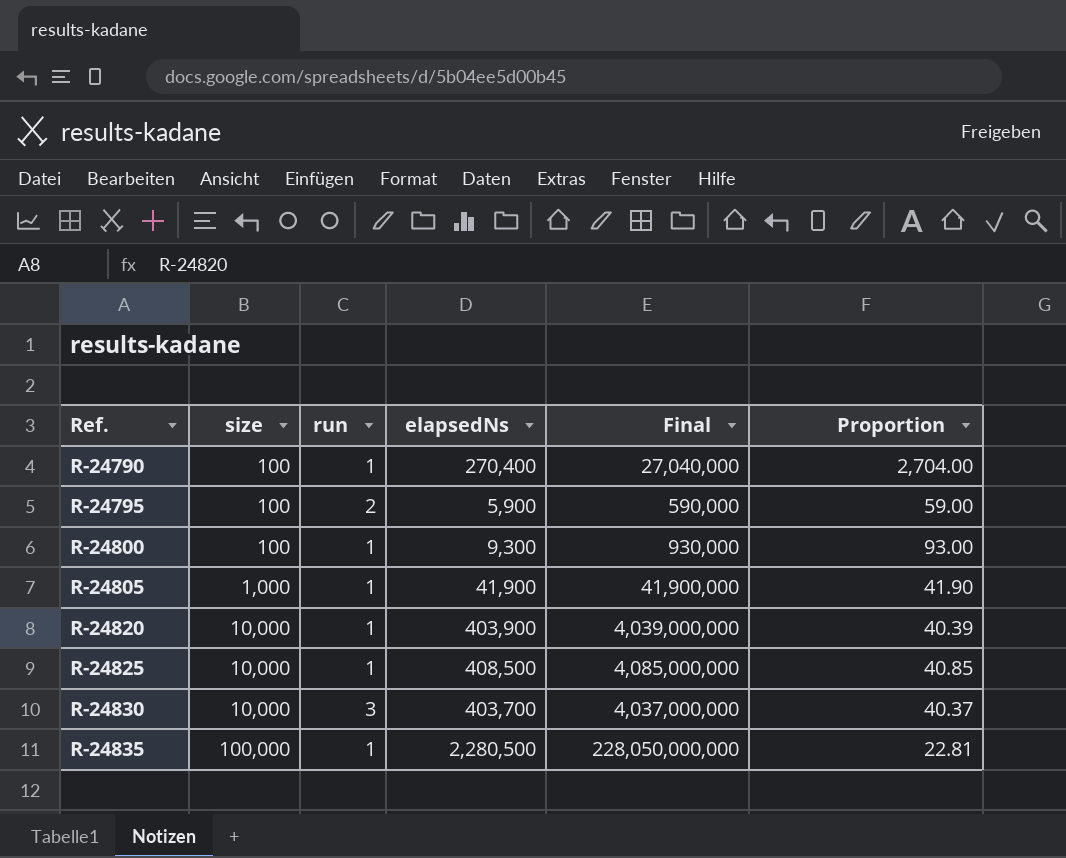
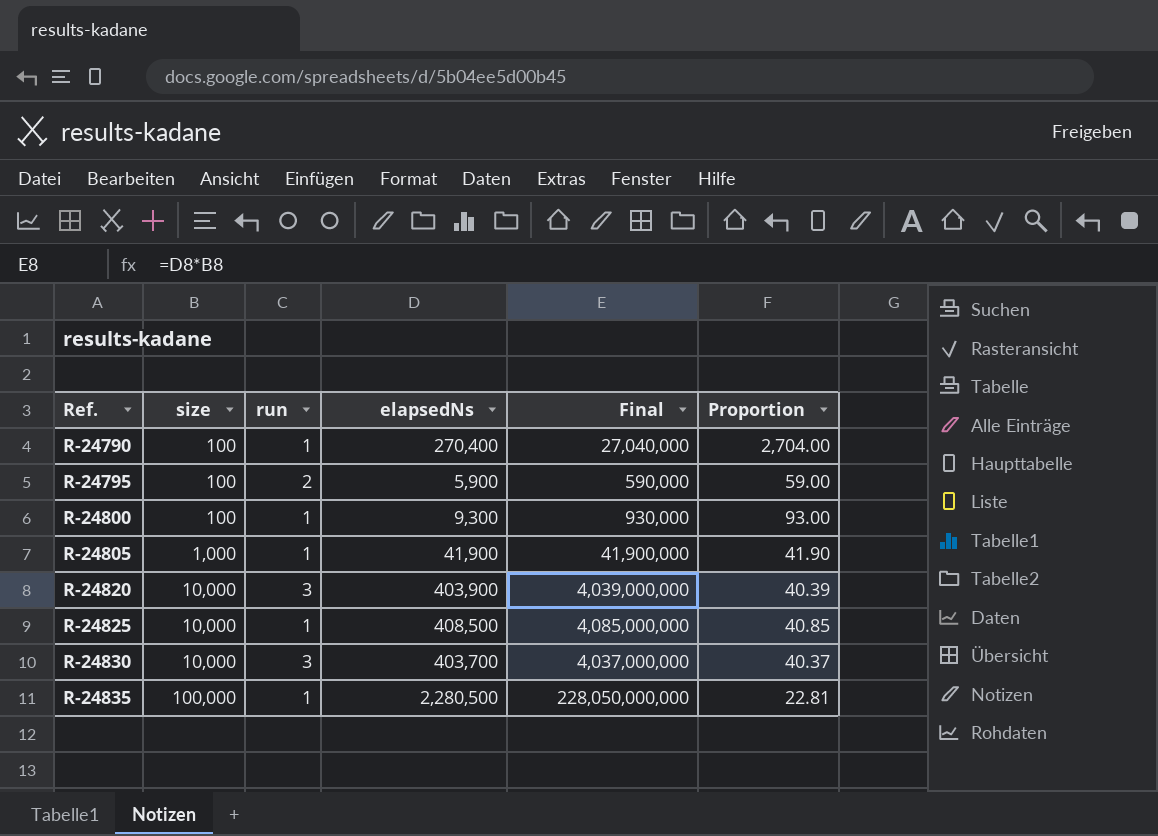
R-24820 | run: 1 -> 3

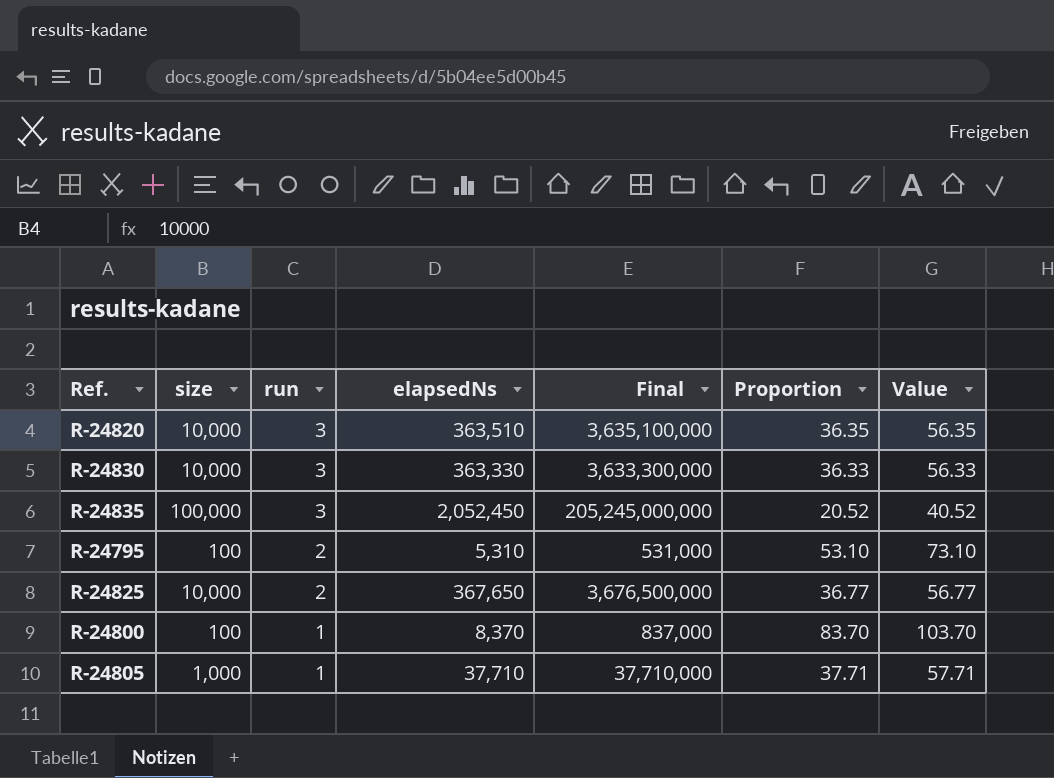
row order: Ref. ascending -> run descending
column Value | formula: none -> [Proportion] + 20
row R-24790: 100 | 1 | 270,400 | 27,040,000 | 2,704.00 -> none
R-24820 | elapsedNs: 403,900 -> 363,510
R-24820 | Final: 4,039,000,000 -> 3,635,100,000
R-24820 | Proportion: 40.39 -> 36.35
R-24830 | elapsedNs: 403,700 -> 363,330
R-24830 | Final: 4,037,000,000 -> 3,633,300,000
R-24830 | Proportion: 40.37 -> 36.33
R-24835 | run: 1 -> 3
R-24835 | elapsedNs: 2,280,500 -> 2,052,450
R-24835 | Final: 228,050,000,000 -> 205,245,000,000
R-24835 | Proportion: 22.81 -> 20.52
R-24795 | elapsedNs: 5,900 -> 5,310
R-24795 | Final: 590,000 -> 531,000
R-24795 | Proportion: 59.00 -> 53.10
R-24825 | run: 1 -> 2
R-24825 | elapsedNs: 408,500 -> 367,650
R-24825 | Final: 4,085,000,000 -> 3,676,500,000
R-24825 | Proportion: 40.85 -> 36.77
R-24800 | elapsedNs: 9,300 -> 8,370
R-24800 | Final: 930,000 -> 837,000
R-24800 | Proportion: 93.00 -> 83.70
R-24805 | elapsedNs: 41,900 -> 37,710
R-24805 | Final: 41,900,000 -> 37,710,000
R-24805 | Proportion: 41.90 -> 37.71

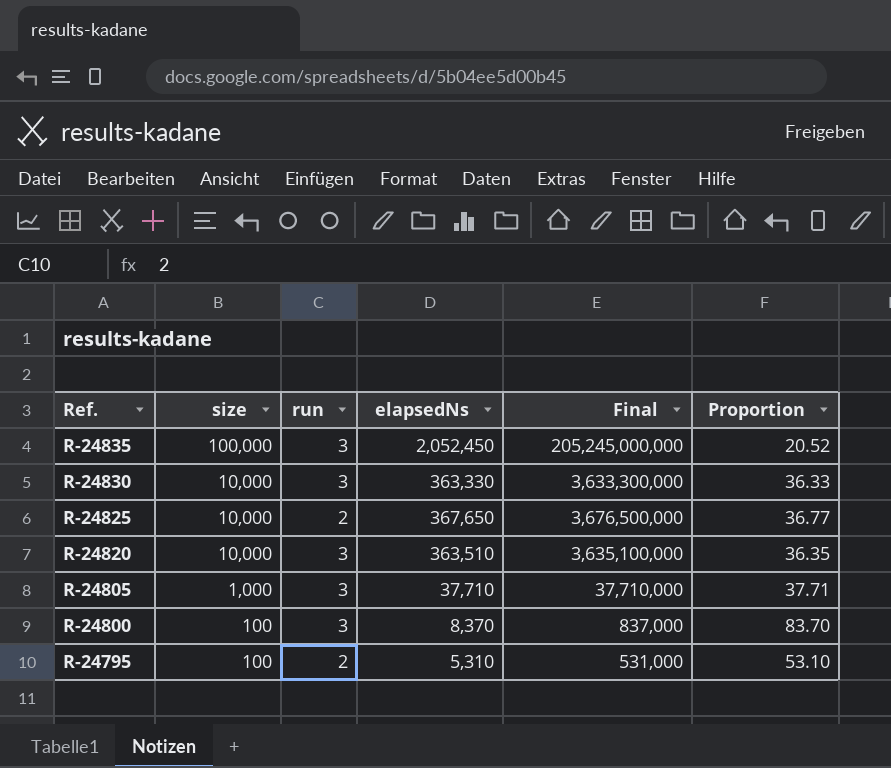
row order: run descending -> Ref. descending
column Value | formula: [Proportion] + 20 -> none
R-24805 | run: 1 -> 3
R-24800 | run: 1 -> 3

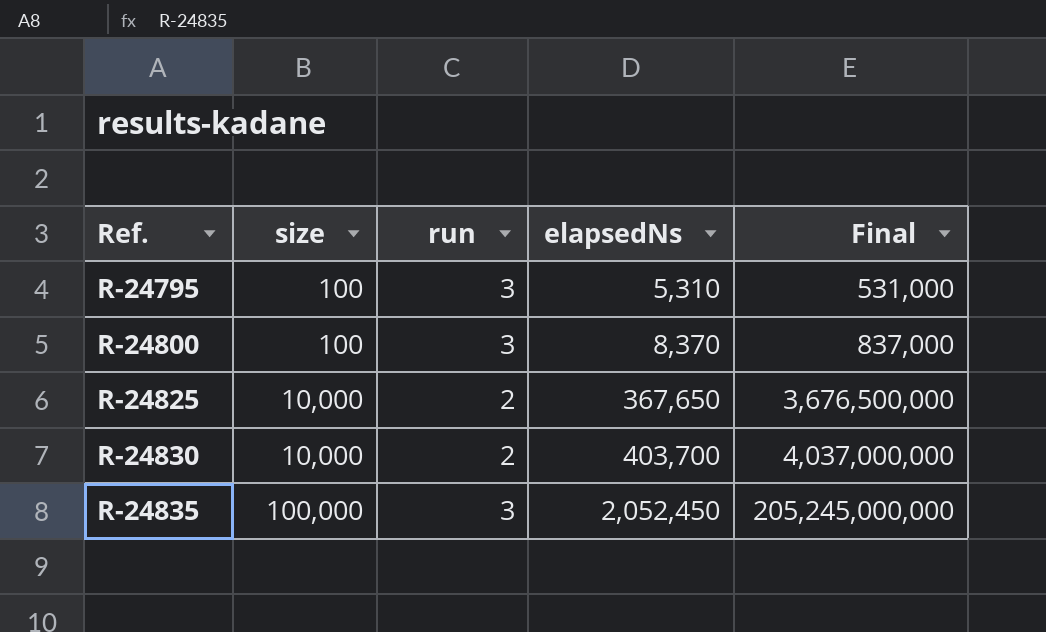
row order: Ref. descending -> Ref. ascending
column Proportion | formula: [elapsedNs] / [size] -> none
row R-24820: 10,000 | 3 | 363,510 | 3,635,100,000 | 36.35 -> none
row R-24805: 1,000 | 3 | 37,710 | 37,710,000 | 37.71 -> none
R-24795 | run: 2 -> 3
R-24830 | run: 3 -> 2
R-24830 | elapsedNs: 363,330 -> 403,700
R-24830 | Final: 3,633,300,000 -> 4,037,000,000

